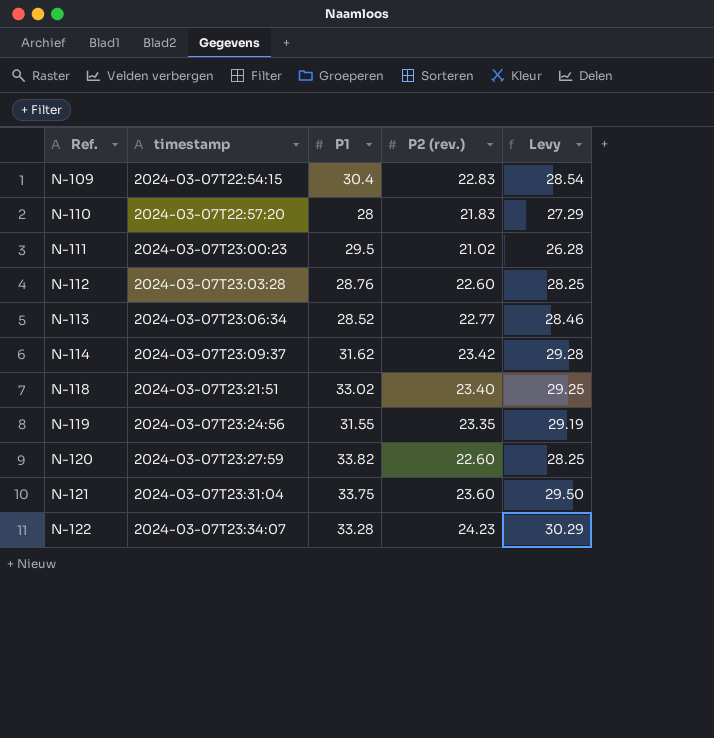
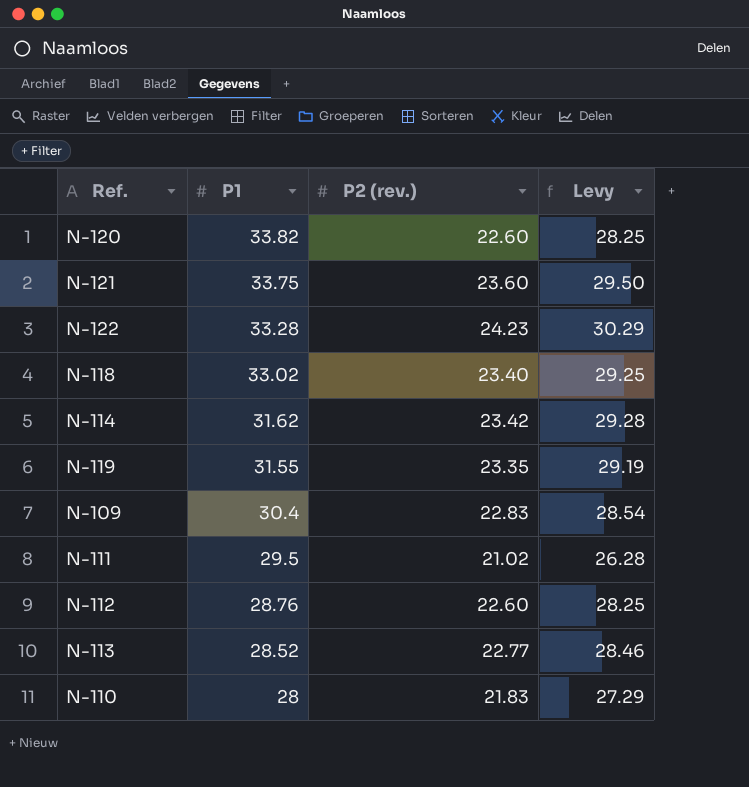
row order: Ref. ascending -> P1 descending
column timestamp | position: 2 -> none

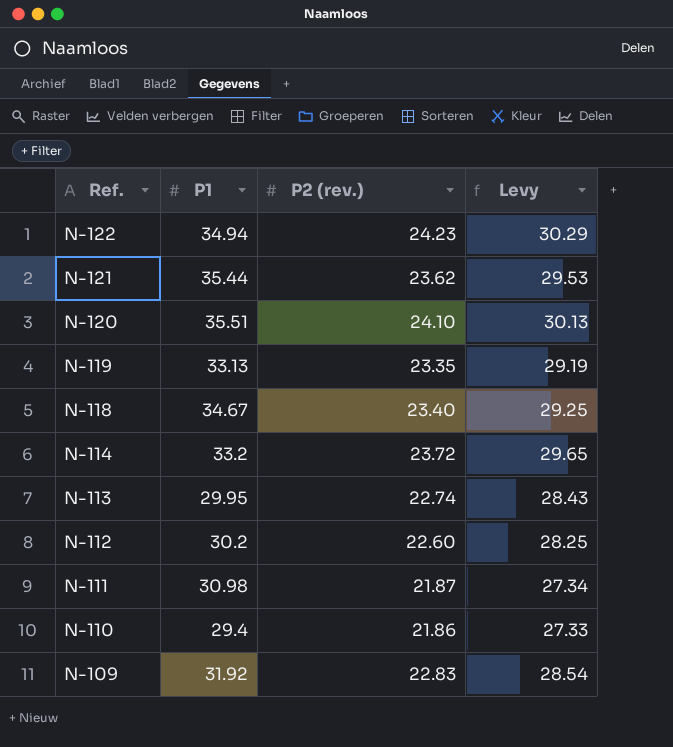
row order: P1 descending -> Ref. descending
N-122 | P1: 33.28 -> 34.94
N-121 | P1: 33.75 -> 35.44
N-121 | P2 (rev.): 23.60 -> 23.62
N-121 | Levy: 29.50 -> 29.53
N-120 | P1: 33.82 -> 35.51
N-120 | P2 (rev.): 22.60 -> 24.10
N-120 | Levy: 28.25 -> 30.13
N-119 | P1: 31.55 -> 33.13
N-118 | P1: 33.02 -> 34.67
N-114 | P1: 31.62 -> 33.2
N-114 | P2 (rev.): 23.42 -> 23.72
N-114 | Levy: 29.28 -> 29.65
N-113 | P1: 28.52 -> 29.95
N-113 | P2 (rev.): 22.77 -> 22.74
N-113 | Levy: 28.46 -> 28.43
N-112 | P1: 28.76 -> 30.2
N-111 | P1: 29.5 -> 30.98
N-111 | P2 (rev.): 21.02 -> 21.87
N-111 | Levy: 26.28 -> 27.34
N-110 | P1: 28 -> 29.4
N-110 | P2 (rev.): 21.83 -> 21.86
N-110 | Levy: 27.29 -> 27.33
N-109 | P1: 30.4 -> 31.92

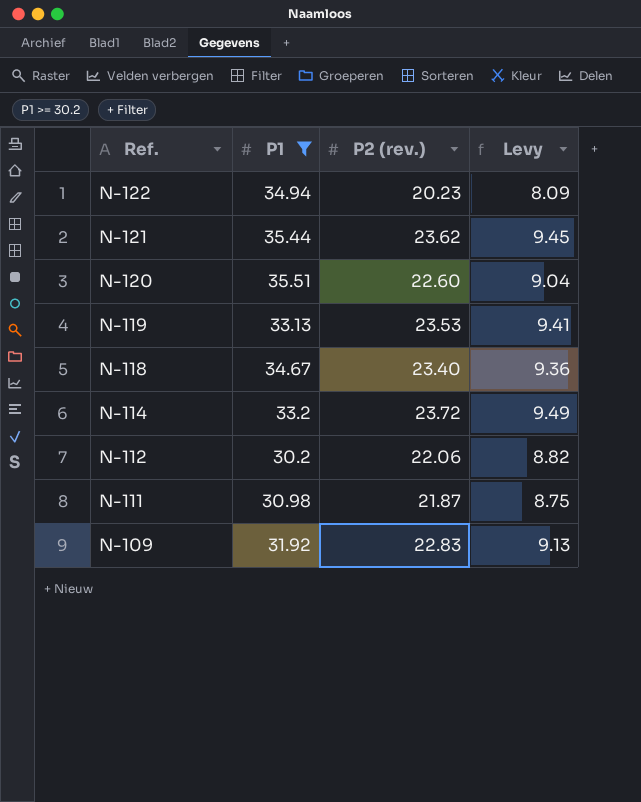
filter: none -> P1 >= 30.2
column Levy | formula: [P2 (rev.)] * 1.25 -> [P2 (rev.)] * 0.4
N-122 | P2 (rev.): 24.23 -> 20.23
N-120 | P2 (rev.): 24.10 -> 22.60
N-119 | P2 (rev.): 23.35 -> 23.53
N-112 | P2 (rev.): 22.60 -> 22.06

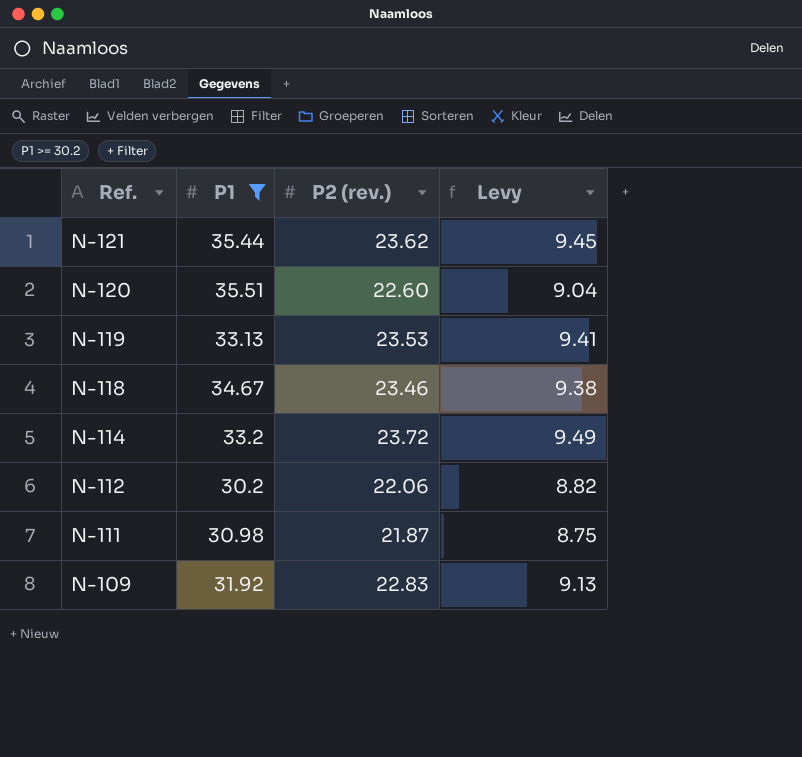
row N-122: 34.94 | 20.23 | 8.09 -> none
N-118 | P2 (rev.): 23.40 -> 23.46
N-118 | Levy: 9.36 -> 9.38

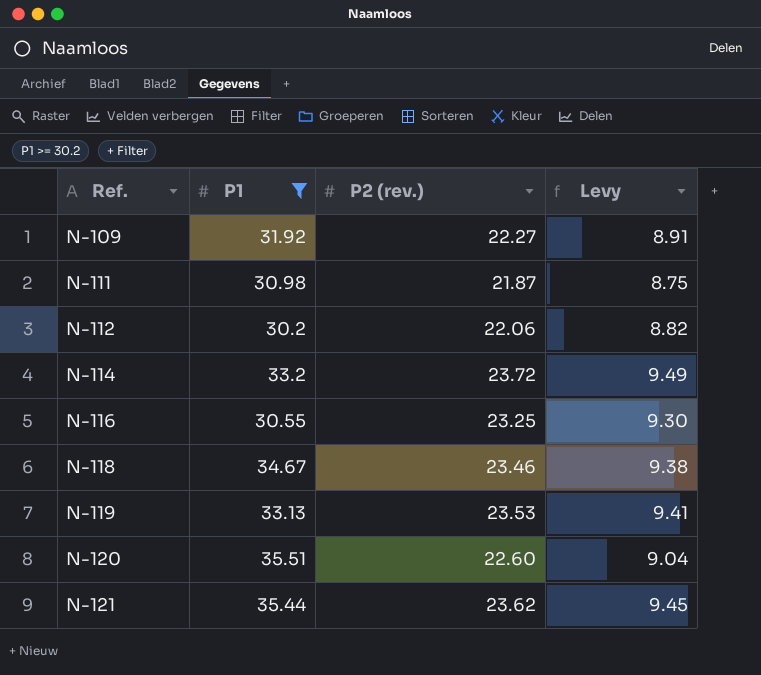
row order: Ref. descending -> Ref. ascending
N-109 | P2 (rev.): 22.83 -> 22.27
N-109 | Levy: 9.13 -> 8.91
row N-116: none -> 30.55 | 23.25 | 9.30

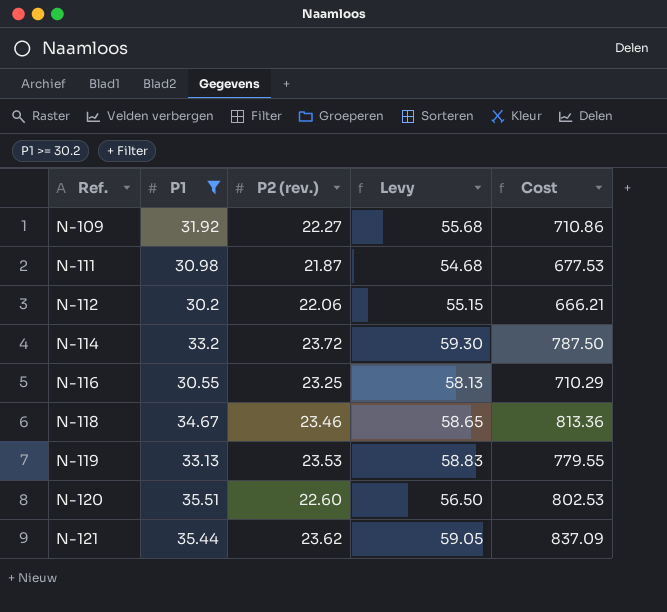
column Levy | formula: [P2 (rev.)] * 0.4 -> [P2 (rev.)] * 2.5
column Cost | formula: none -> [P1] * [P2 (rev.)]

